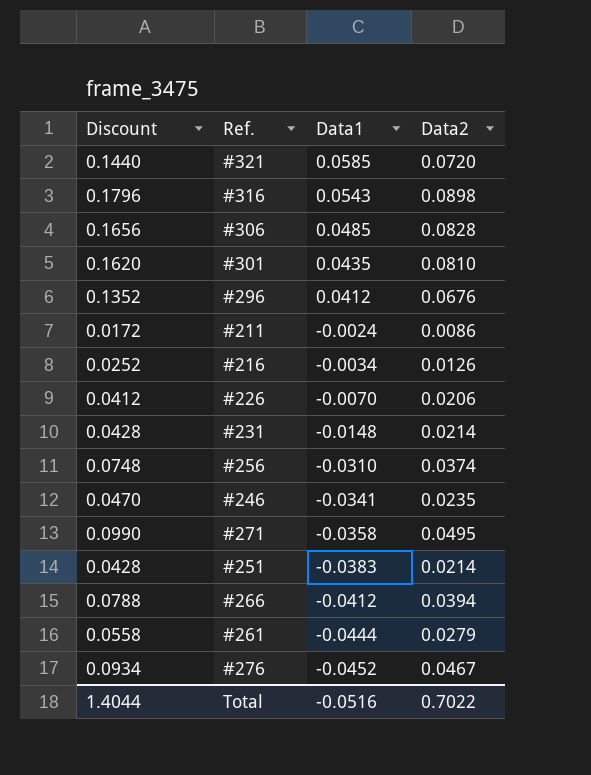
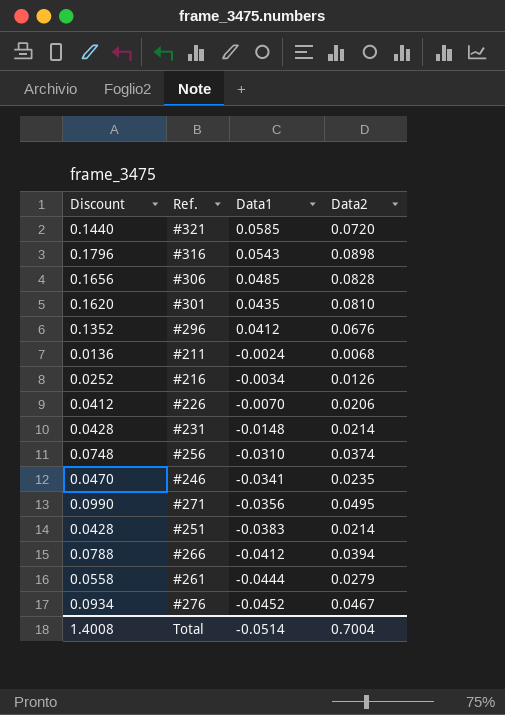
#211 | Discount: 0.0172 -> 0.0136
#211 | Data2: 0.0086 -> 0.0068
#271 | Data1: -0.0358 -> -0.0356
Total | Discount: 1.4044 -> 1.4008
Total | Data1: -0.0516 -> -0.0514
Total | Data2: 0.7022 -> 0.7004

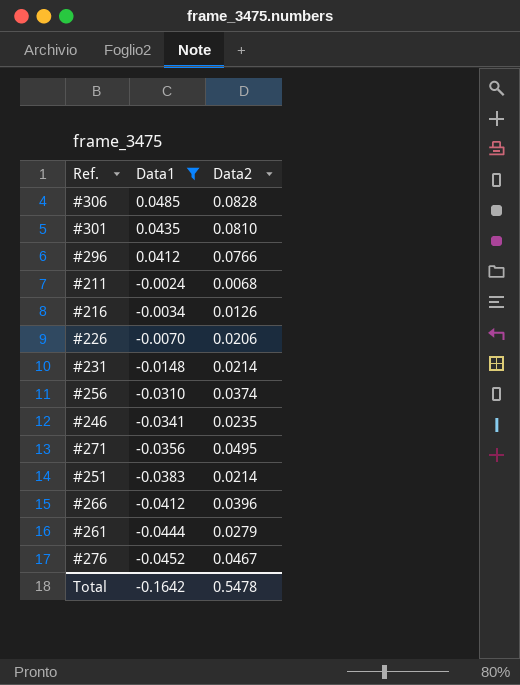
filter: none -> Data1 <= 0.0485
column Discount | formula: [Data2] * 2 -> none
#296 | Data2: 0.0676 -> 0.0766
#266 | Data2: 0.0394 -> 0.0396
Total | Data1: -0.0514 -> -0.1642
Total | Data2: 0.7004 -> 0.5478

